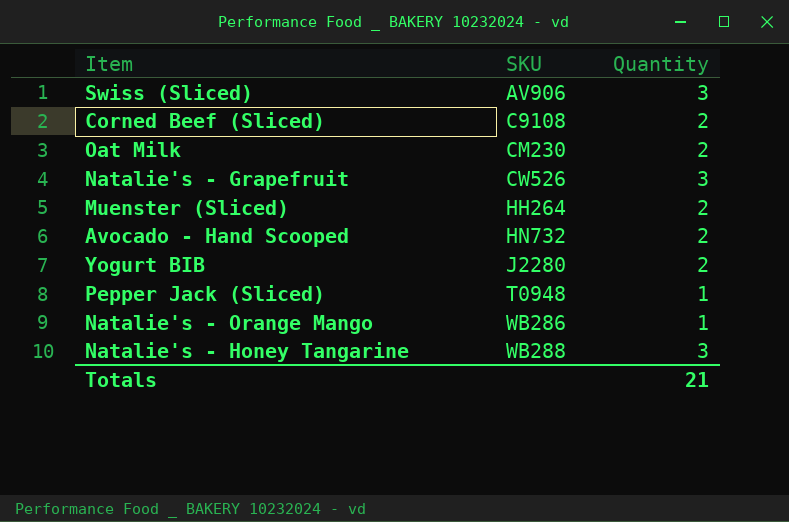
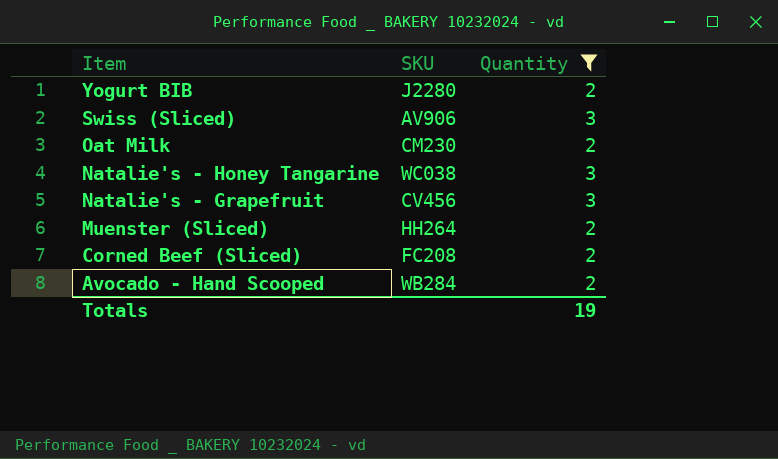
filter: none -> Quantity != 1
row order: SKU ascending -> Item descending
Natalie's - Honey Tangarine | SKU: WB288 -> WC038
Natalie's - Grapefruit | SKU: CW526 -> CV456
Corned Beef (Sliced) | SKU: C9108 -> FC208
Avocado - Hand Scooped | SKU: HN732 -> WB284
Totals | Quantity: 21 -> 19

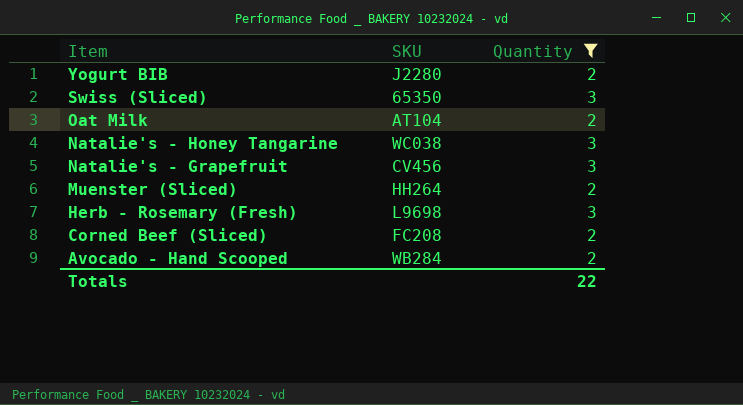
Swiss (Sliced) | SKU: AV906 -> 65350
Oat Milk | SKU: CM230 -> AT104
row Herb - Rosemary (Fresh): none -> L9698 | 3
Totals | Quantity: 19 -> 22

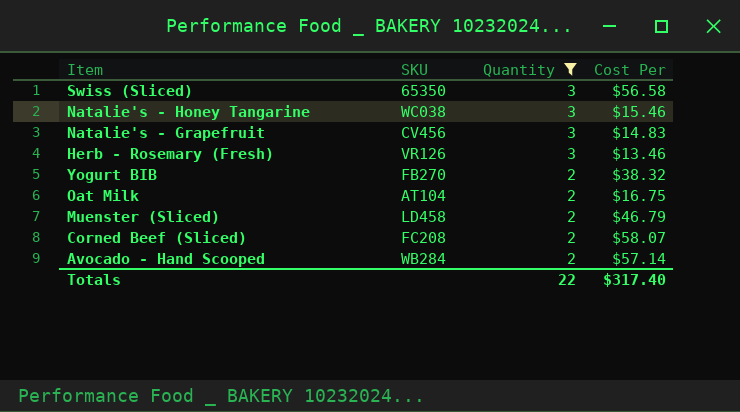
row order: Item descending -> Quantity descending
column Cost Per | position: none -> 4
Herb - Rosemary (Fresh) | SKU: L9698 -> VR126
Yogurt BIB | SKU: J2280 -> FB270
Muenster (Sliced) | SKU: HH264 -> LD458

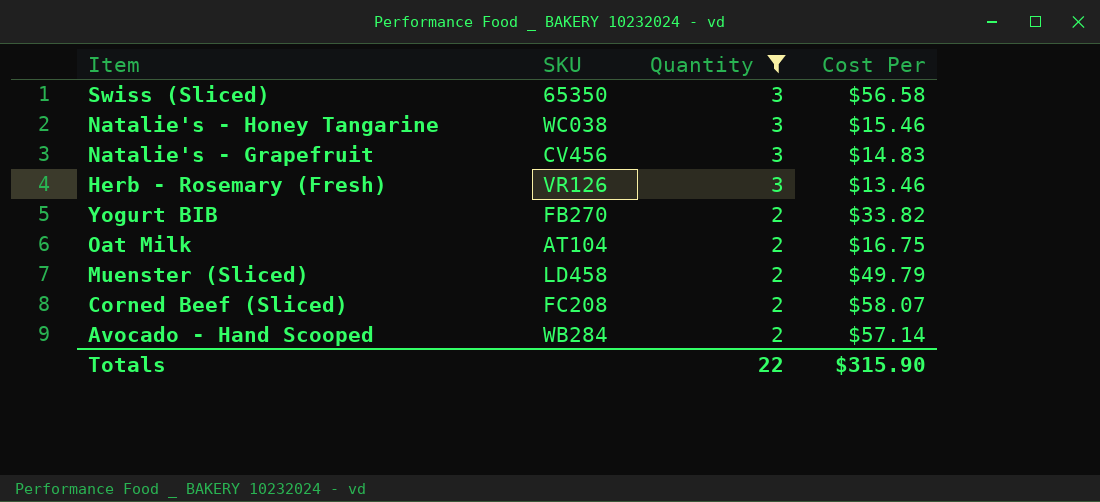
Yogurt BIB | Cost Per: $38.32 -> $33.82
Muenster (Sliced) | Cost Per: $46.79 -> $49.79
Totals | Cost Per: $317.40 -> $315.90

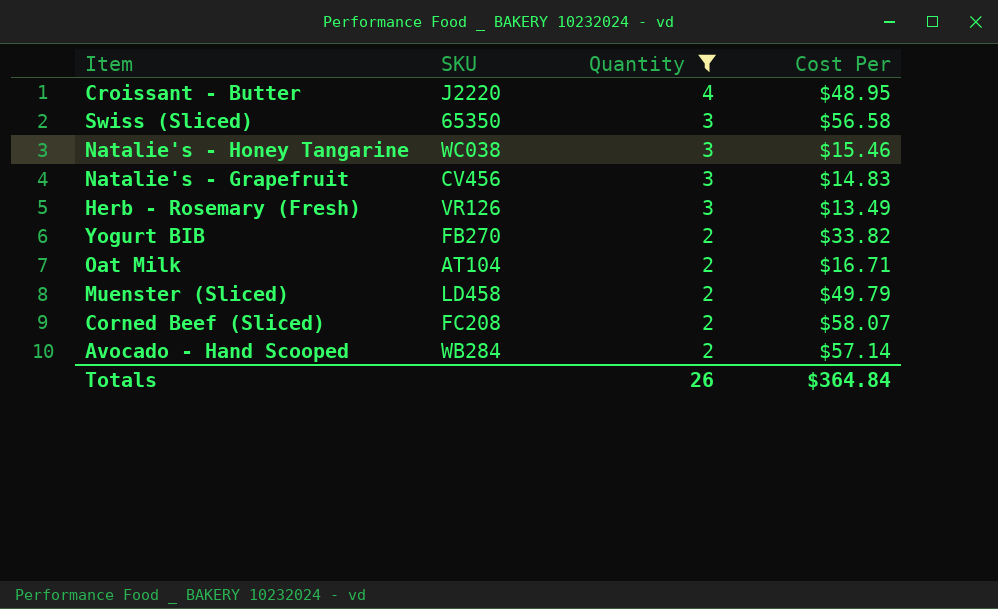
row Croissant - Butter: none -> J2220 | 4 | $48.95
Herb - Rosemary (Fresh) | Cost Per: $13.46 -> $13.49
Oat Milk | Cost Per: $16.75 -> $16.71
Totals | Quantity: 22 -> 26
Totals | Cost Per: $315.90 -> $364.84

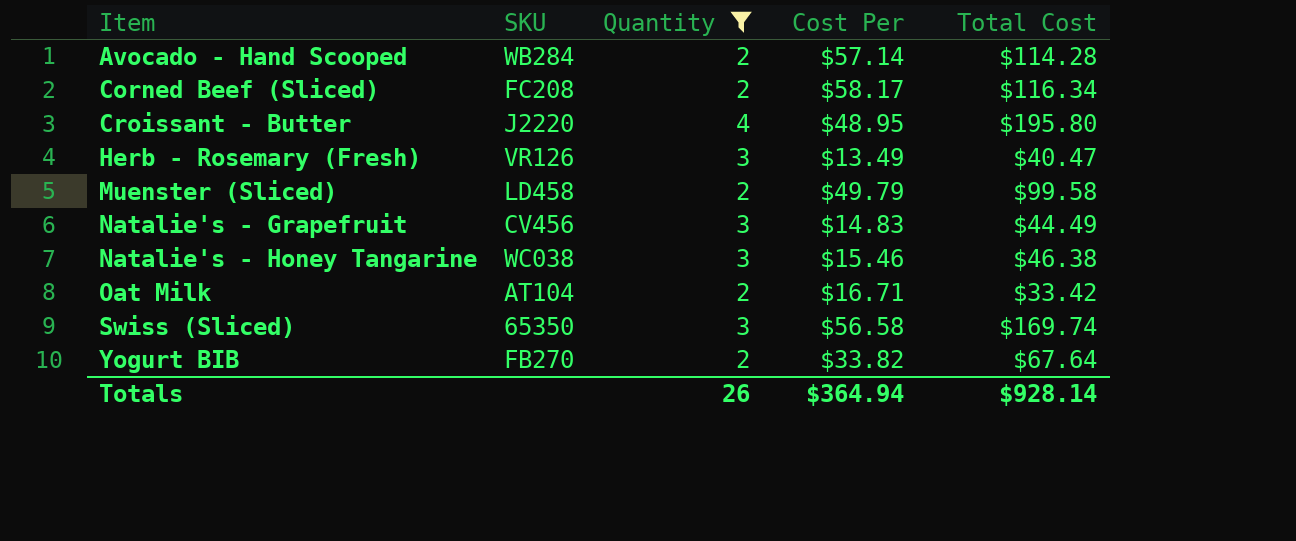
row order: Quantity descending -> Item ascending
column Total Cost | formula: none -> [Quantity] * [Cost Per]
Corned Beef (Sliced) | Cost Per: $58.07 -> $58.17
Totals | Cost Per: $364.84 -> $364.94

